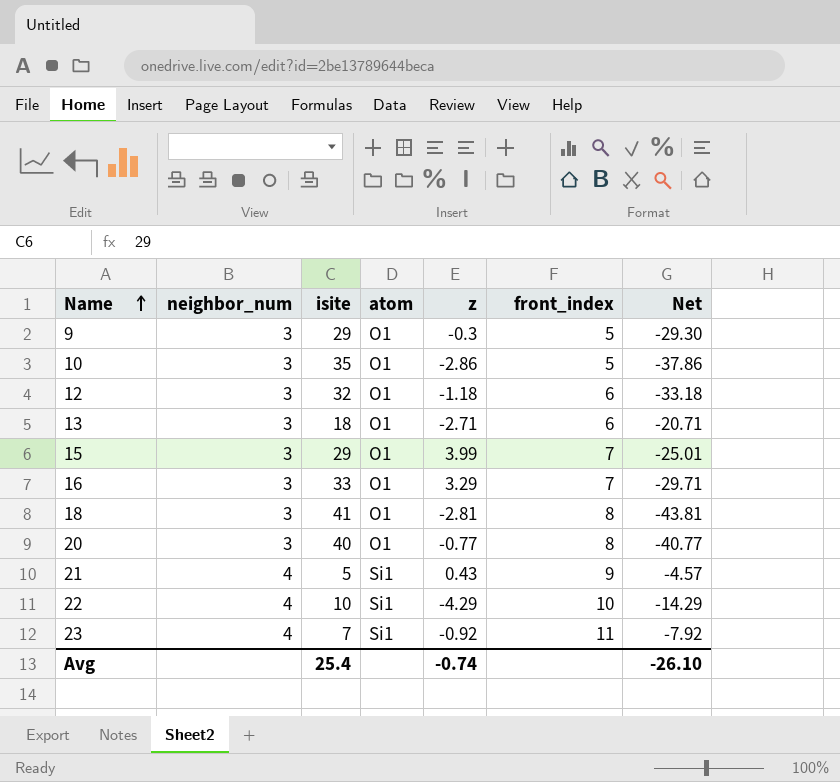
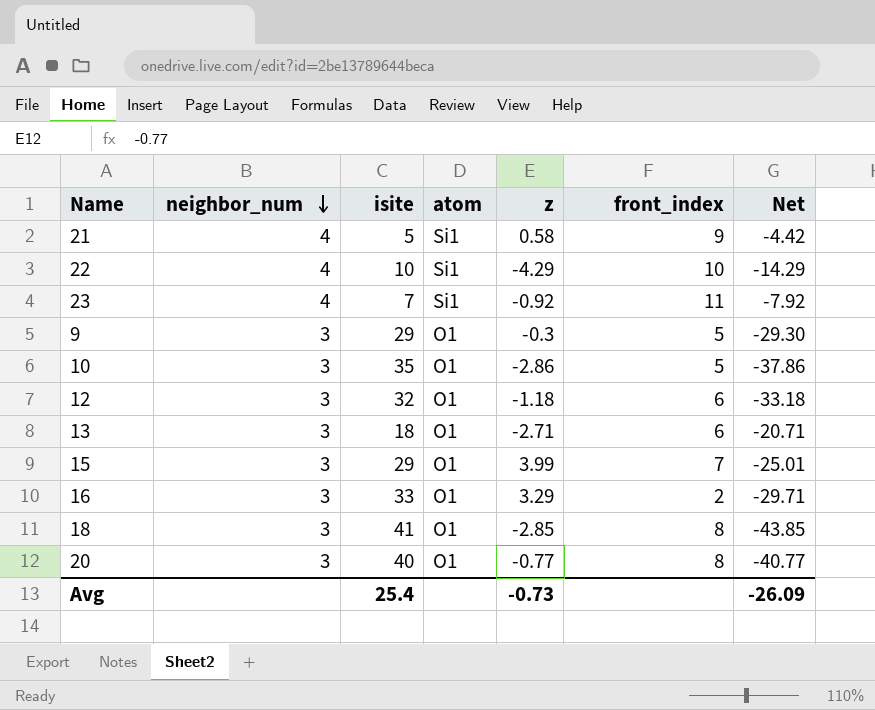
row order: Name ascending -> neighbor_num descending
21 | z: 0.43 -> 0.58
21 | Net: -4.57 -> -4.42
16 | front_index: 7 -> 2
18 | z: -2.81 -> -2.85
18 | Net: -43.81 -> -43.85
Avg | z: -0.74 -> -0.73
Avg | Net: -26.10 -> -26.09

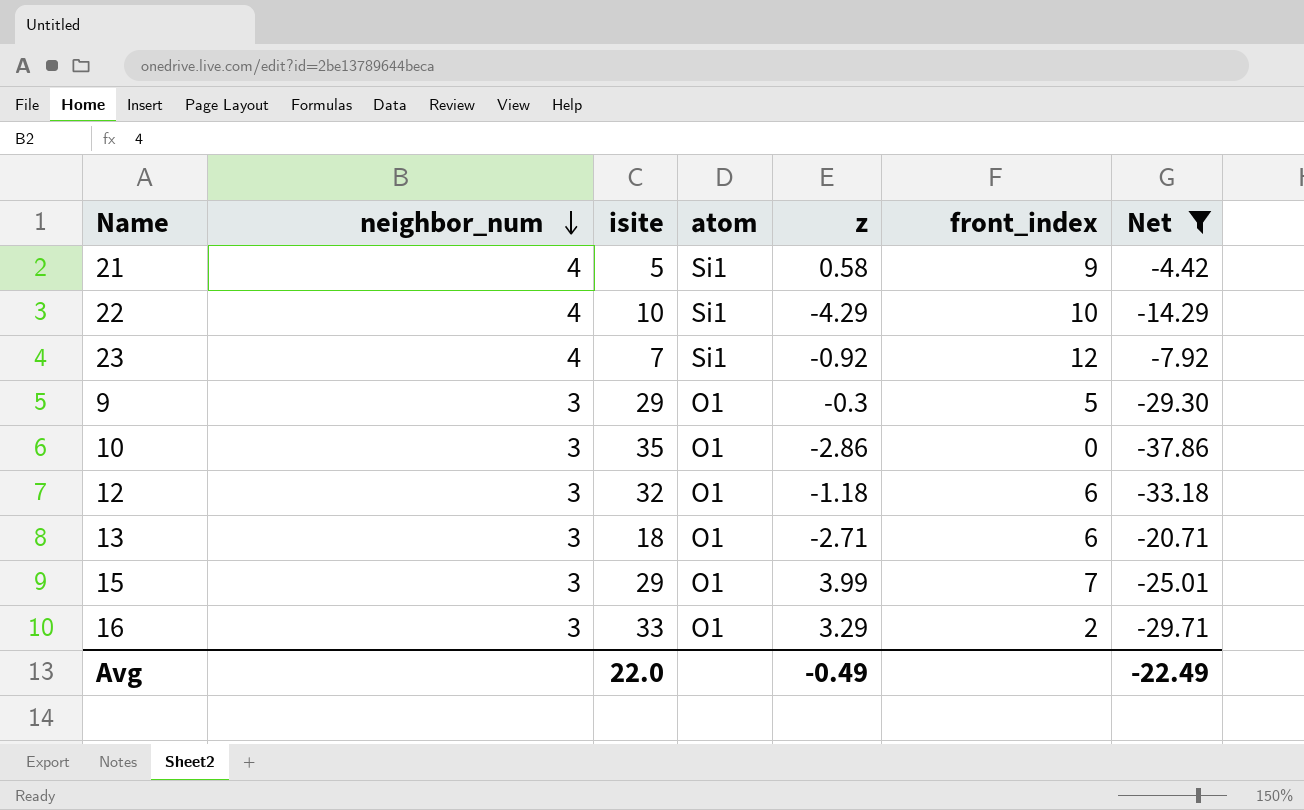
filter: none -> Net >= -37.86
23 | front_index: 11 -> 12
10 | front_index: 5 -> 0
Avg | isite: 25.4 -> 22.0
Avg | z: -0.73 -> -0.49
Avg | Net: -26.09 -> -22.49

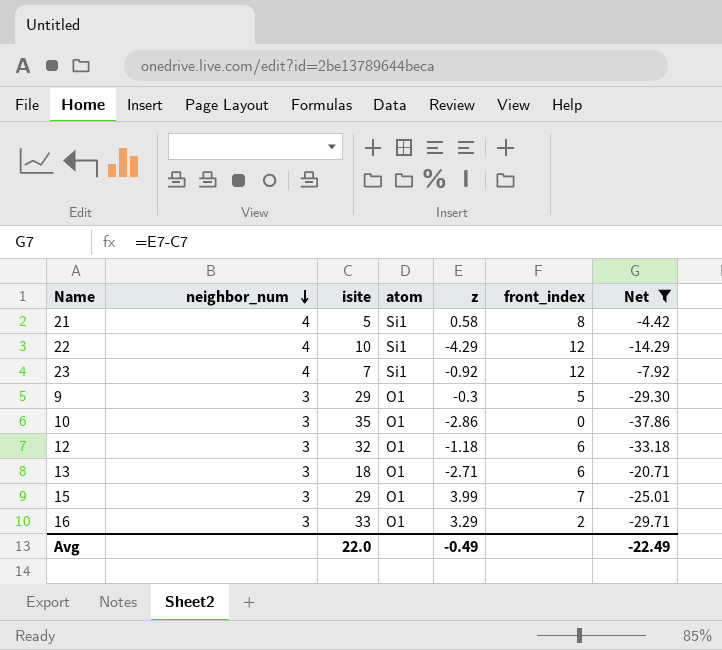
21 | front_index: 9 -> 8
22 | front_index: 10 -> 12

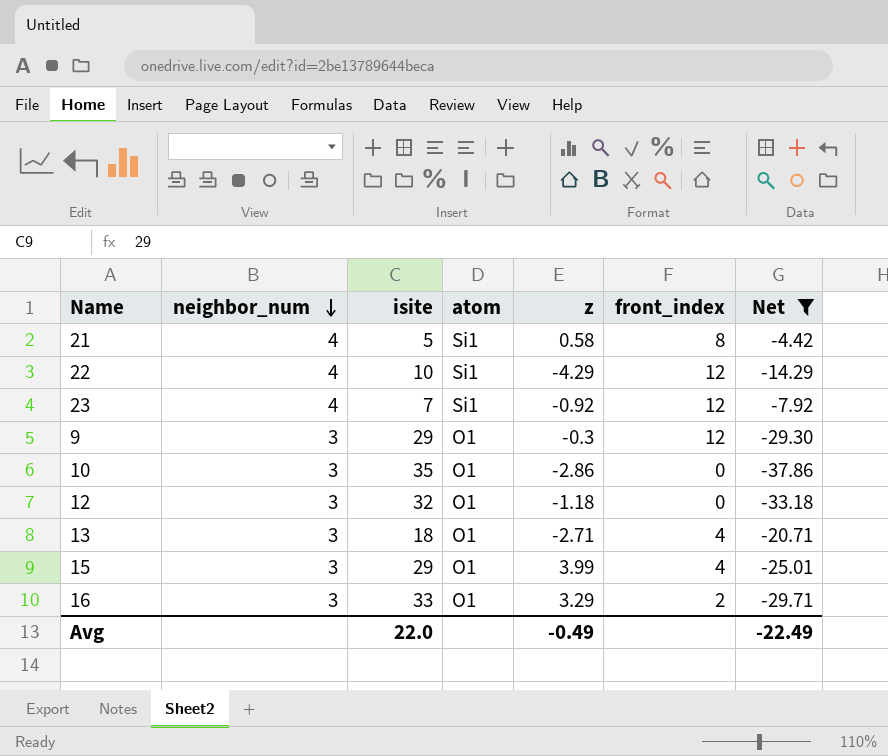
9 | front_index: 5 -> 12
12 | front_index: 6 -> 0
13 | front_index: 6 -> 4
15 | front_index: 7 -> 4

